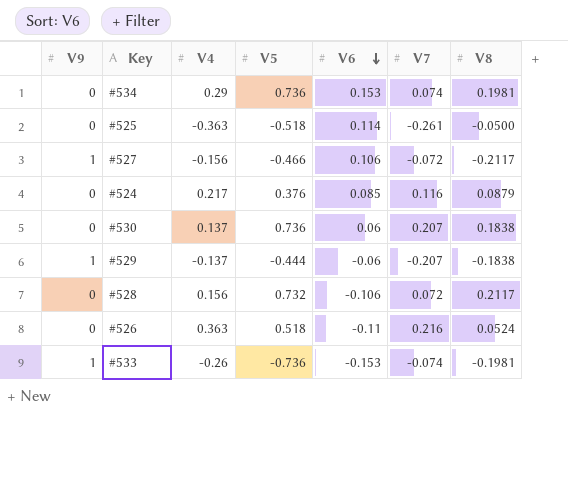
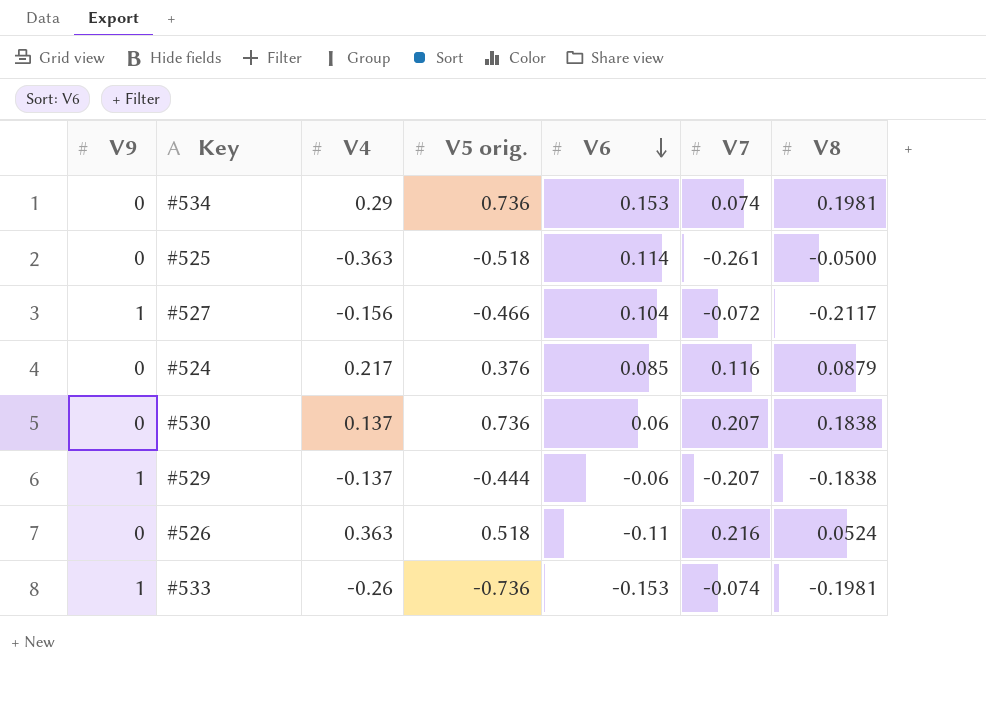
column name: V5 -> V5 orig.
row #528: 0 | 0.156 | 0.732 | -0.106 | 0.072 | 0.2117 -> none
#527 | V6: 0.106 -> 0.104

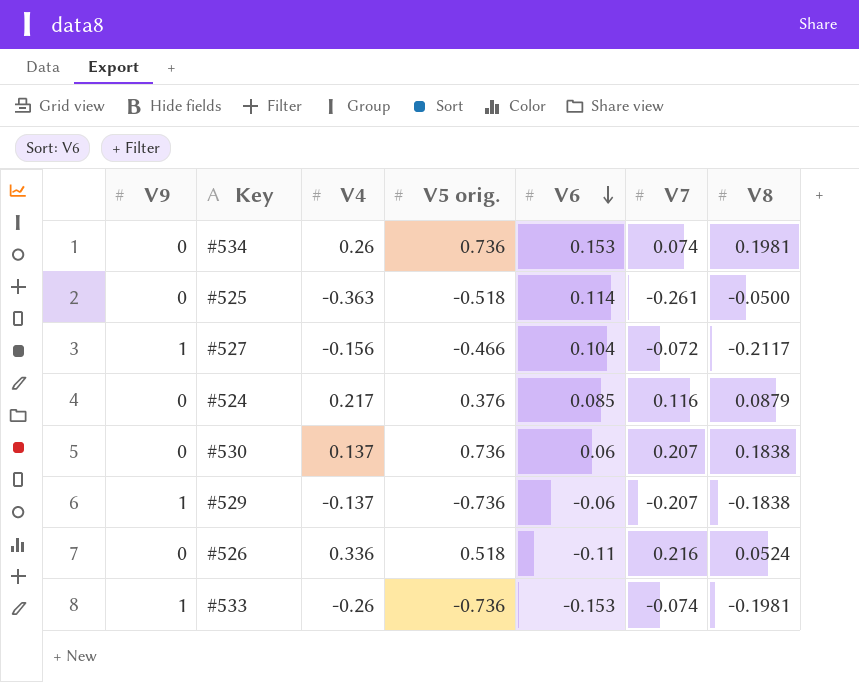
#534 | V4: 0.29 -> 0.26
#529 | V5 orig.: -0.444 -> -0.736
#526 | V4: 0.363 -> 0.336

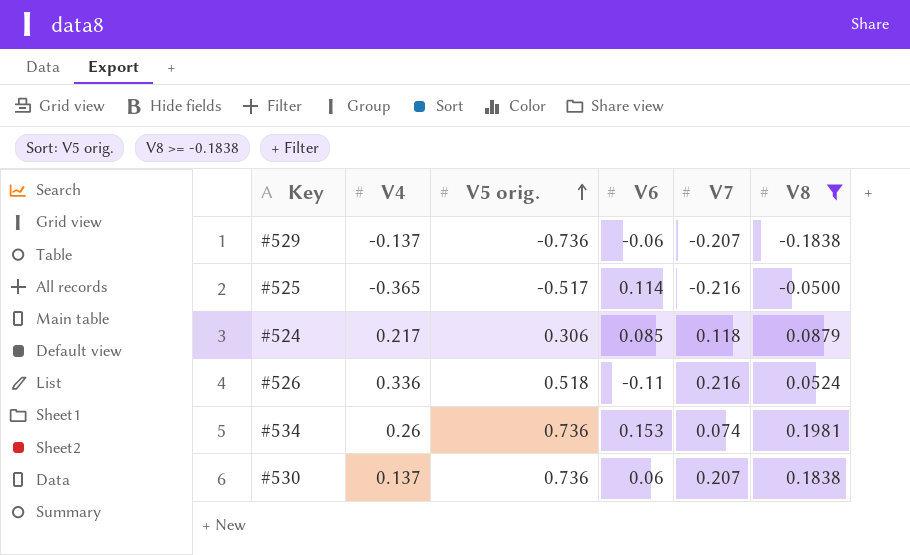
filter: none -> V8 >= -0.1838
row order: V6 descending -> V5 orig. ascending
column V9 | position: 1 -> none
#525 | V4: -0.363 -> -0.365
#525 | V5 orig.: -0.518 -> -0.517
#525 | V7: -0.261 -> -0.216
#524 | V5 orig.: 0.376 -> 0.306
#524 | V7: 0.116 -> 0.118

